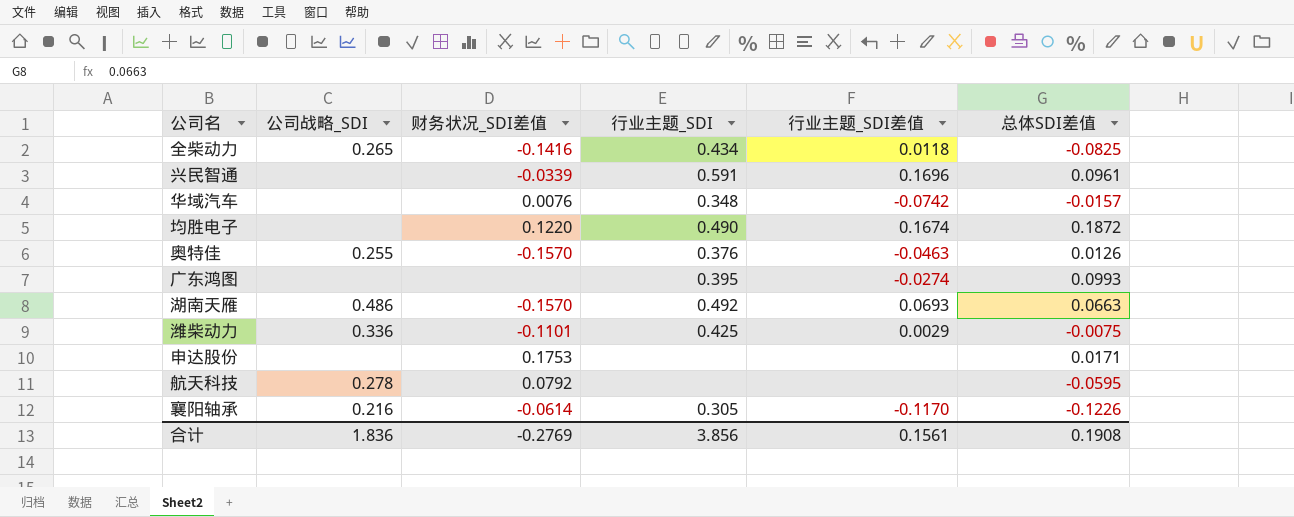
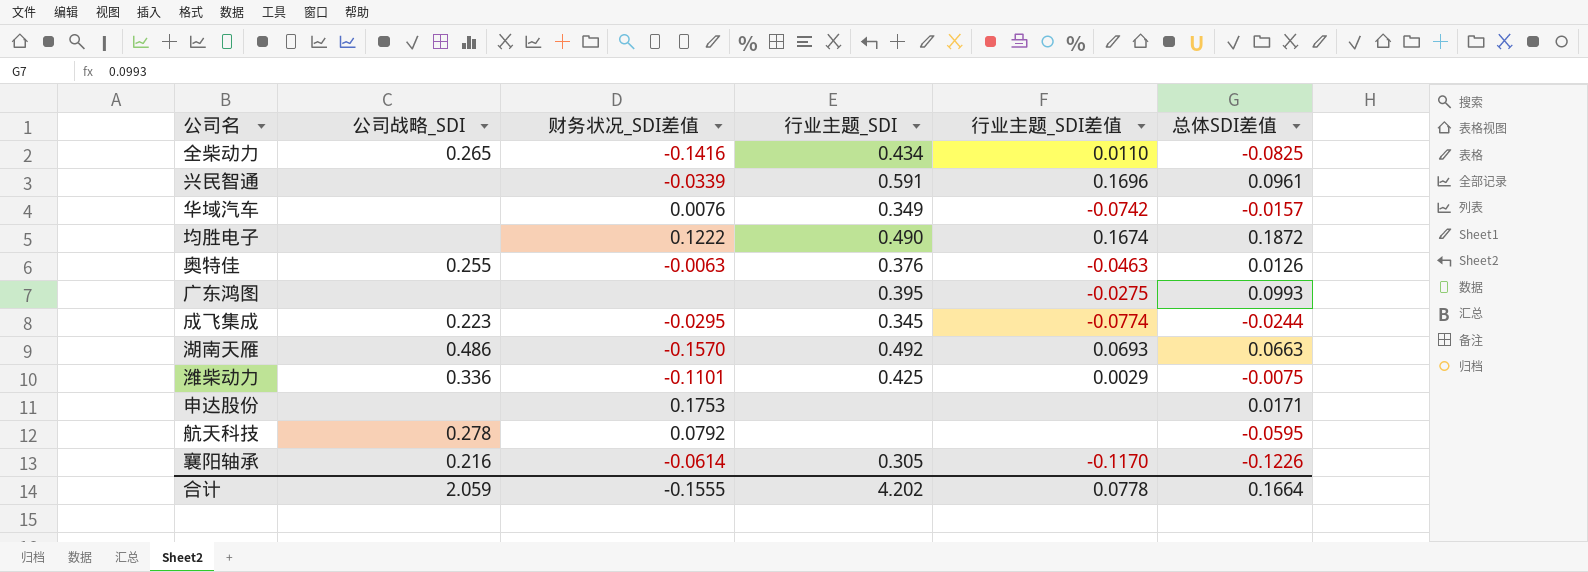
全柴动力 | 行业主题_SDI差值: 0.0118 -> 0.0110
华域汽车 | 行业主题_SDI: 0.348 -> 0.349
均胜电子 | 财务状况_SDI差值: 0.1220 -> 0.1222
奥特佳 | 财务状况_SDI差值: -0.1570 -> -0.0063
广东鸿图 | 行业主题_SDI差值: -0.0274 -> -0.0275
row 成飞集成: none -> 0.223 | -0.0295 | 0.345 | -0.0774 | -0.0244
合计 | 公司战略_SDI: 1.836 -> 2.059
合计 | 财务状况_SDI差值: -0.2769 -> -0.1555
合计 | 行业主题_SDI: 3.856 -> 4.202
合计 | 行业主题_SDI差值: 0.1561 -> 0.0778
合计 | 总体SDI差值: 0.1908 -> 0.1664

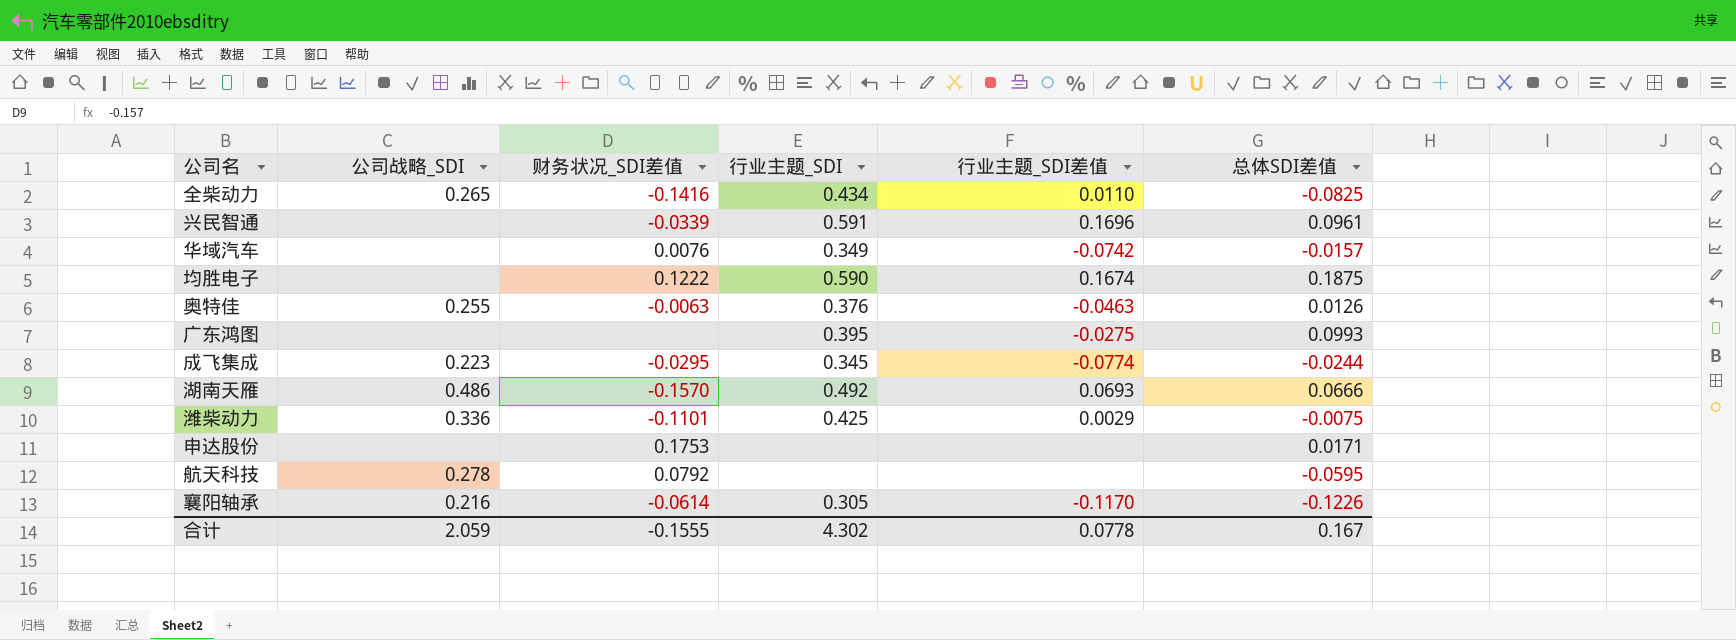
均胜电子 | 行业主题_SDI: 0.490 -> 0.590
均胜电子 | 总体SDI差值: 0.1872 -> 0.1875
湖南天雁 | 总体SDI差值: 0.0663 -> 0.0666
合计 | 行业主题_SDI: 4.202 -> 4.302
合计 | 总体SDI差值: 0.1664 -> 0.167

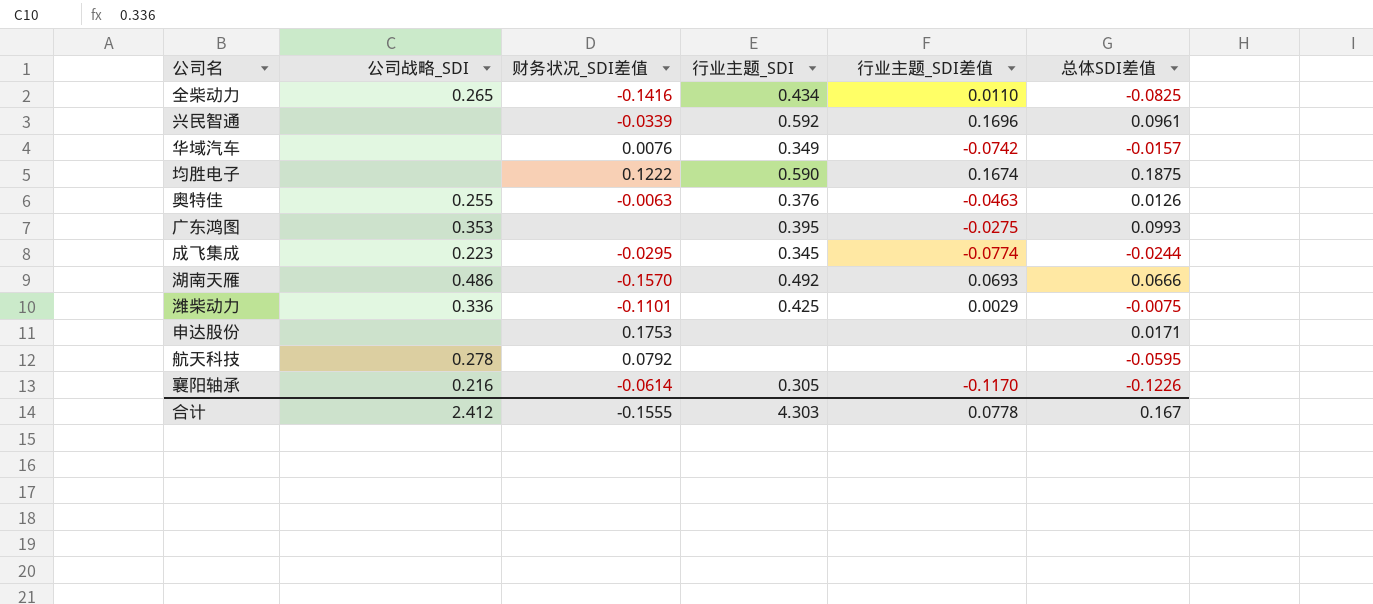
兴民智通 | 行业主题_SDI: 0.591 -> 0.592
广东鸿图 | 公司战略_SDI: none -> 0.353
合计 | 公司战略_SDI: 2.059 -> 2.412
合计 | 行业主题_SDI: 4.302 -> 4.303

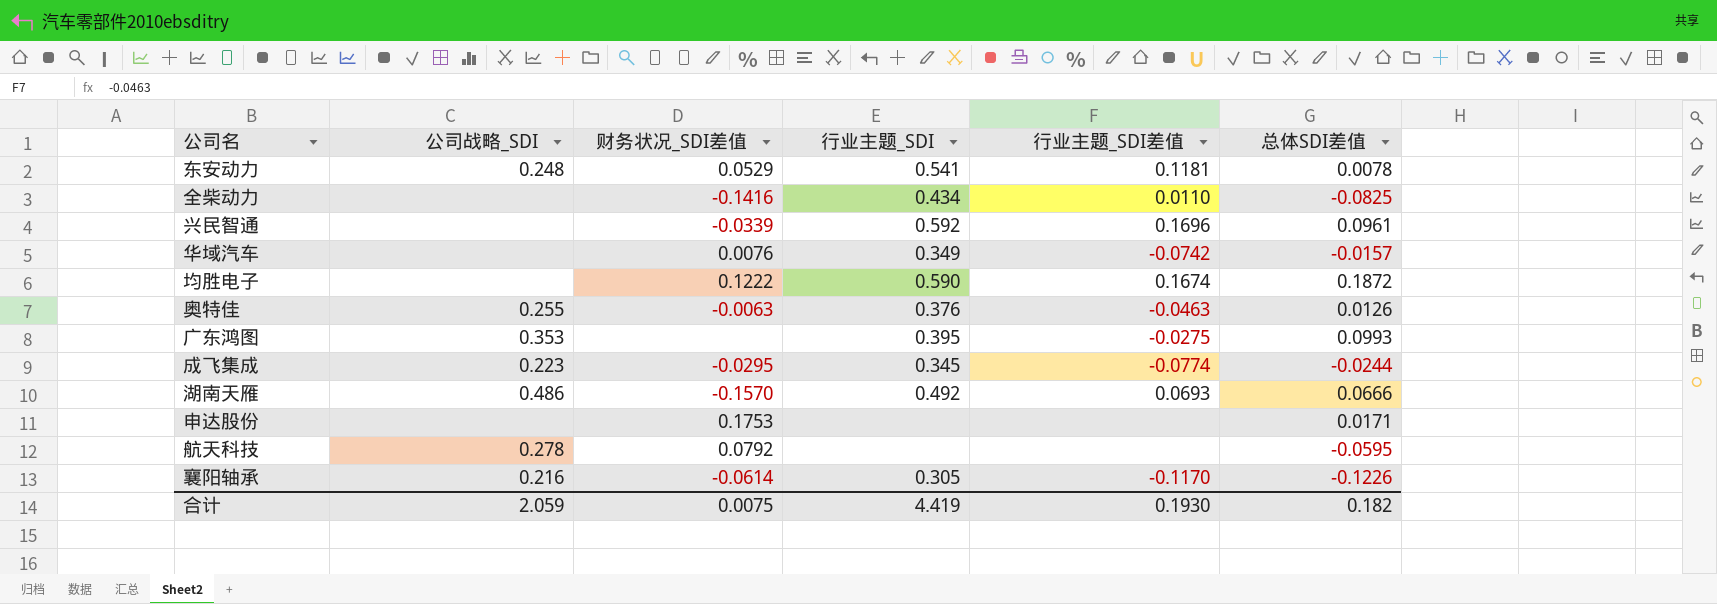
row 潍柴动力: 0.336 | -0.1101 | 0.425 | 0.0029 | -0.0075 -> none
row 东安动力: none -> 0.248 | 0.0529 | 0.541 | 0.1181 | 0.0078
全柴动力 | 公司战略_SDI: 0.265 -> none
均胜电子 | 总体SDI差值: 0.1875 -> 0.1872
合计 | 公司战略_SDI: 2.412 -> 2.059
合计 | 财务状况_SDI差值: -0.1555 -> 0.0075
合计 | 行业主题_SDI: 4.303 -> 4.419
合计 | 行业主题_SDI差值: 0.0778 -> 0.1930
合计 | 总体SDI差值: 0.167 -> 0.182

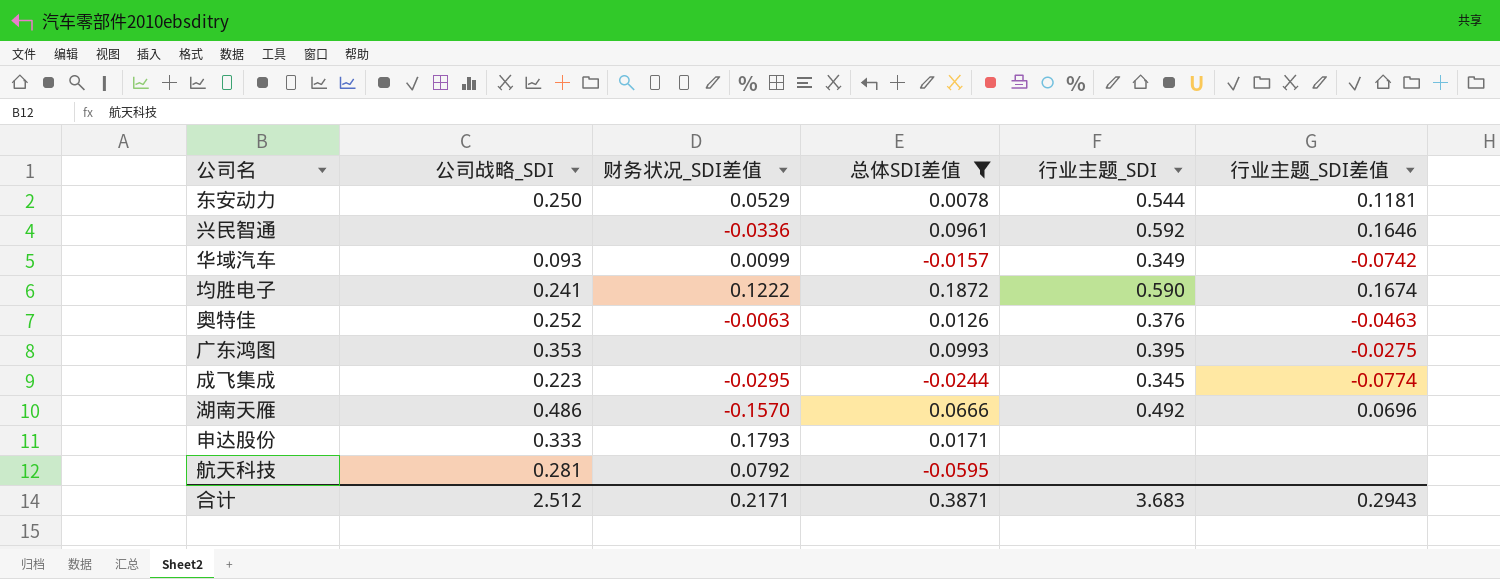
filter: none -> 总体SDI差值 >= -0.0595
column 总体SDI差值 | position: 6 -> 4
东安动力 | 公司战略_SDI: 0.248 -> 0.250
东安动力 | 行业主题_SDI: 0.541 -> 0.544
兴民智通 | 财务状况_SDI差值: -0.0339 -> -0.0336
兴民智通 | 行业主题_SDI差值: 0.1696 -> 0.1646
华域汽车 | 公司战略_SDI: none -> 0.093
华域汽车 | 财务状况_SDI差值: 0.0076 -> 0.0099
均胜电子 | 公司战略_SDI: none -> 0.241
奥特佳 | 公司战略_SDI: 0.255 -> 0.252
湖南天雁 | 行业主题_SDI差值: 0.0693 -> 0.0696
申达股份 | 公司战略_SDI: none -> 0.333
申达股份 | 财务状况_SDI差值: 0.1753 -> 0.1793
航天科技 | 公司战略_SDI: 0.278 -> 0.281
合计 | 公司战略_SDI: 2.059 -> 2.512
合计 | 财务状况_SDI差值: 0.0075 -> 0.2171
合计 | 总体SDI差值: 0.182 -> 0.3871
合计 | 行业主题_SDI: 4.419 -> 3.683
合计 | 行业主题_SDI差值: 0.1930 -> 0.2943

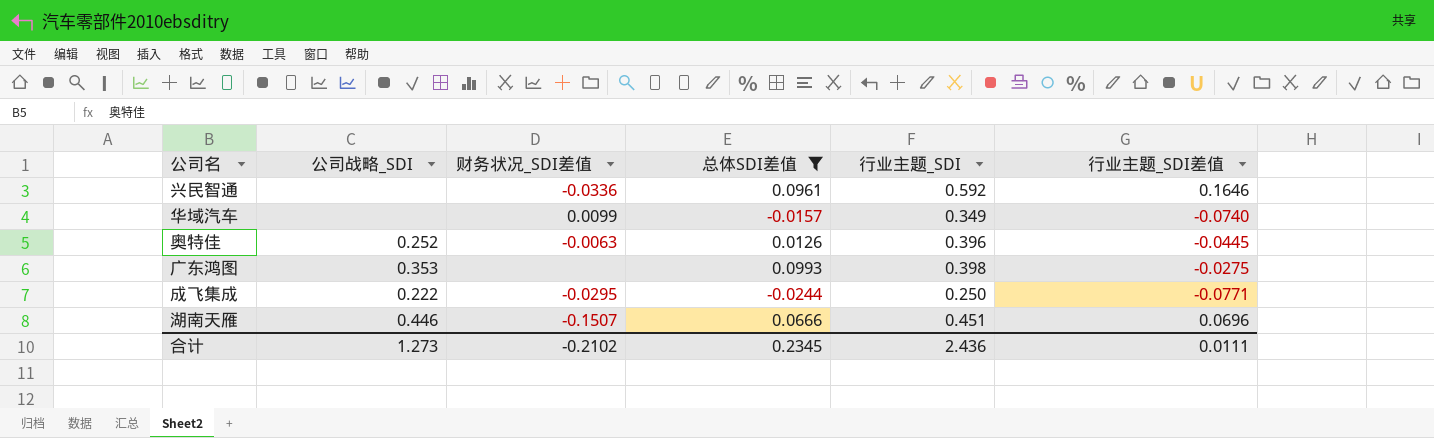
row 东安动力: 0.250 | 0.0529 | 0.0078 | 0.544 | 0.1181 -> none
row 均胜电子: 0.241 | 0.1222 | 0.1872 | 0.590 | 0.1674 -> none
row 申达股份: 0.333 | 0.1793 | 0.0171 | none | none -> none
row 航天科技: 0.281 | 0.0792 | -0.0595 | none | none -> none
华域汽车 | 公司战略_SDI: 0.093 -> none
华域汽车 | 行业主题_SDI差值: -0.0742 -> -0.0740
奥特佳 | 行业主题_SDI: 0.376 -> 0.396
奥特佳 | 行业主题_SDI差值: -0.0463 -> -0.0445
广东鸿图 | 行业主题_SDI: 0.395 -> 0.398
成飞集成 | 公司战略_SDI: 0.223 -> 0.222
成飞集成 | 行业主题_SDI: 0.345 -> 0.250
成飞集成 | 行业主题_SDI差值: -0.0774 -> -0.0771
湖南天雁 | 公司战略_SDI: 0.486 -> 0.446
湖南天雁 | 财务状况_SDI差值: -0.1570 -> -0.1507
湖南天雁 | 行业主题_SDI: 0.492 -> 0.451
合计 | 公司战略_SDI: 2.512 -> 1.273
合计 | 财务状况_SDI差值: 0.2171 -> -0.2102
合计 | 总体SDI差值: 0.3871 -> 0.2345
合计 | 行业主题_SDI: 3.683 -> 2.436
合计 | 行业主题_SDI差值: 0.2943 -> 0.0111

